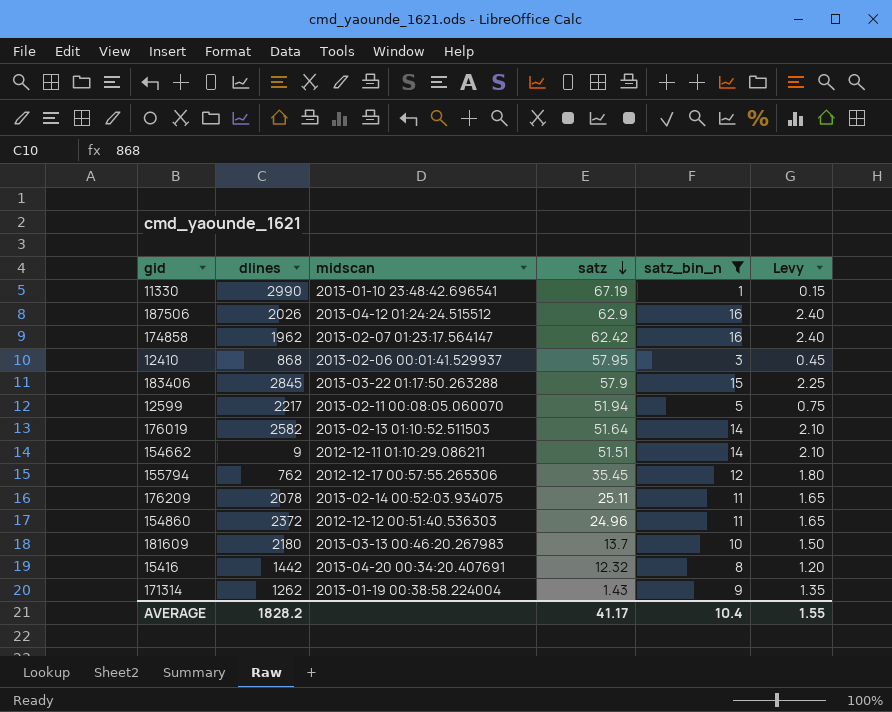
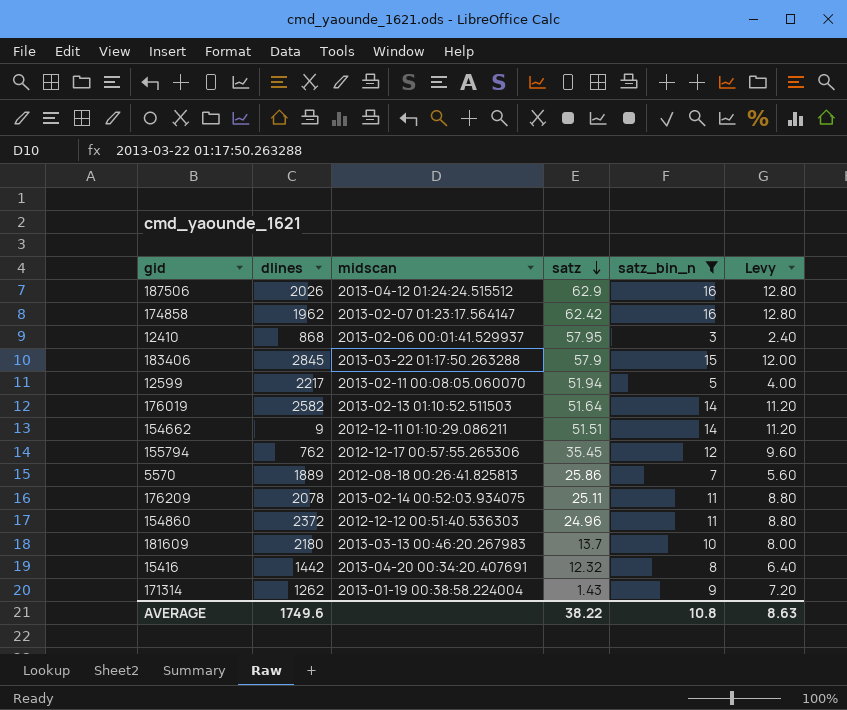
column Levy | formula: [satz_bin_n] * 0.15 -> [satz_bin_n] * 0.8
row 11330: 2990 | 2013-01-10 23:48:42.696541 | 67.19 | 1 | 0.15 -> none
row 5570: none -> 1889 | 2012-08-18 00:26:41.825813 | 25.86 | 7 | 5.60
AVERAGE | dlines: 1828.2 -> 1749.6
AVERAGE | satz: 41.17 -> 38.22
AVERAGE | satz_bin_n: 10.4 -> 10.8
AVERAGE | Levy: 1.55 -> 8.63

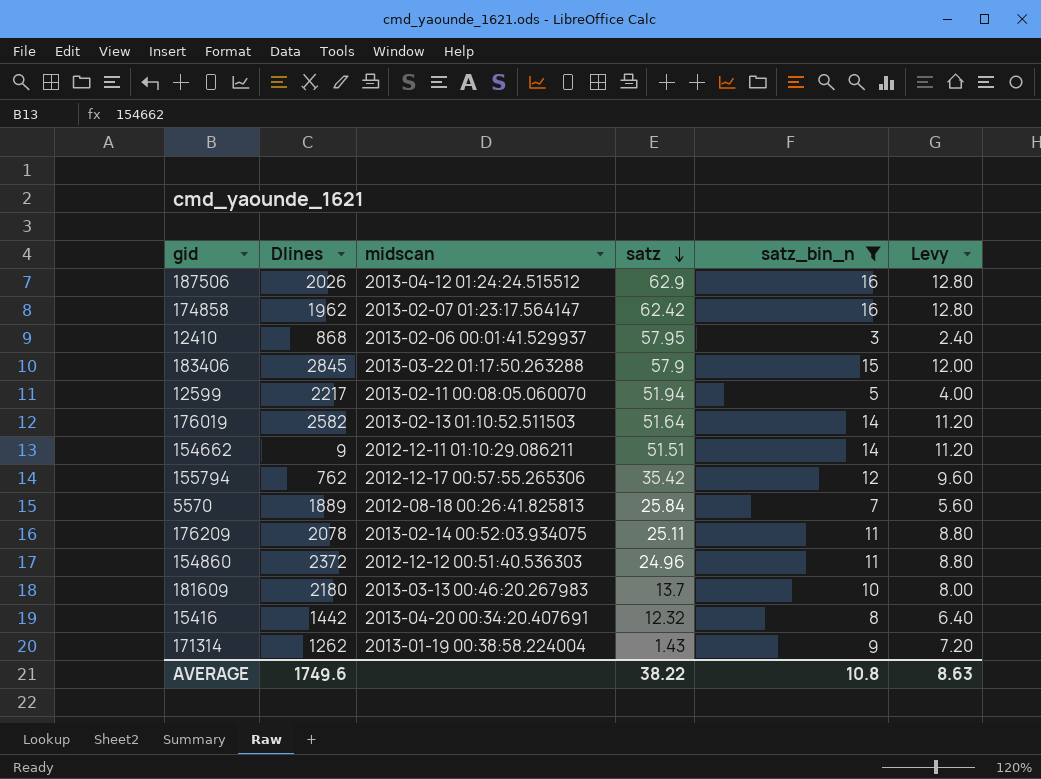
column name: dlines -> Dlines
155794 | satz: 35.45 -> 35.42
5570 | satz: 25.86 -> 25.84

